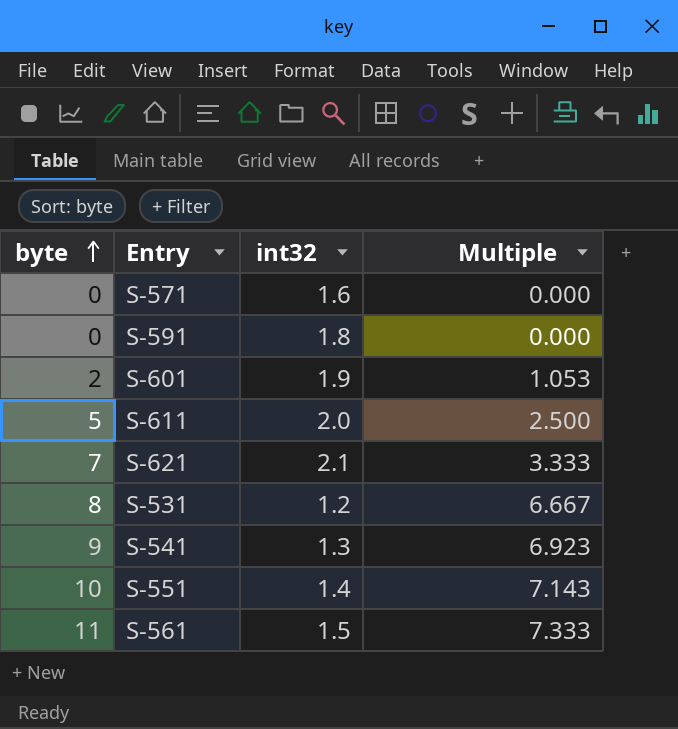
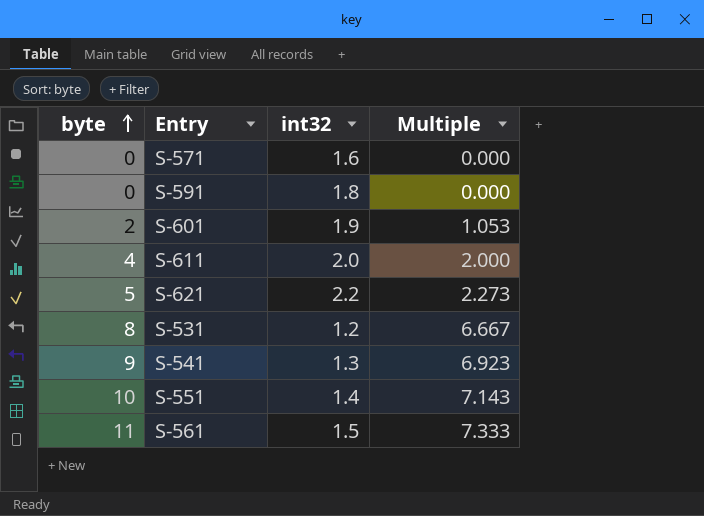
S-611 | byte: 5 -> 4
S-611 | Multiple: 2.500 -> 2.000
S-621 | byte: 7 -> 5
S-621 | int32: 2.1 -> 2.2
S-621 | Multiple: 3.333 -> 2.273

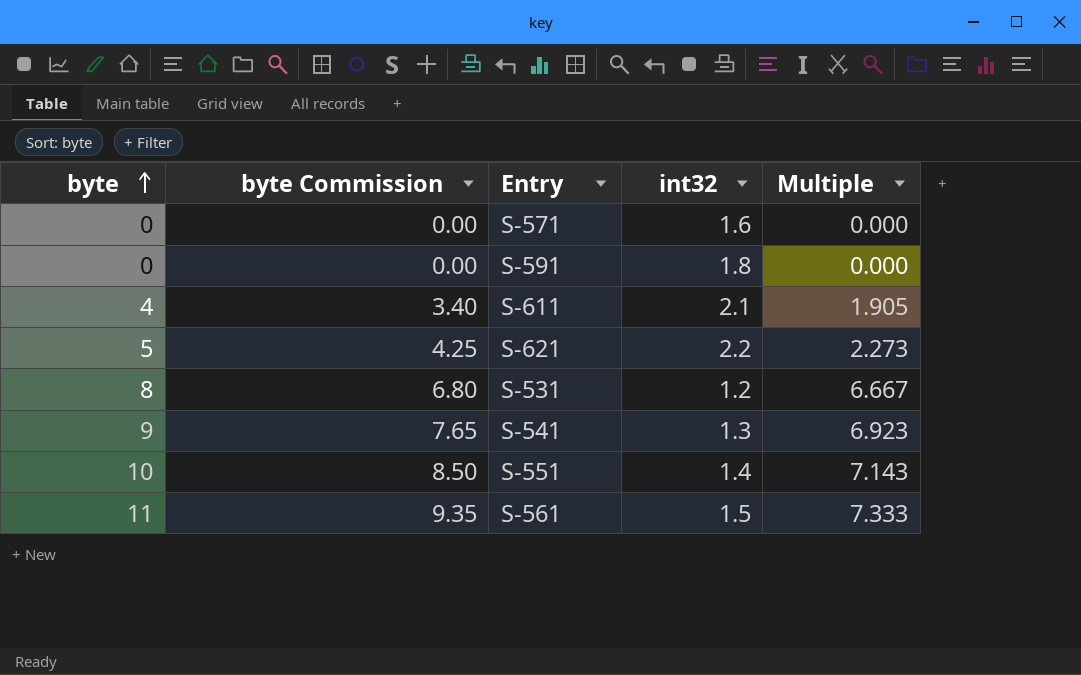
column byte Commission | formula: none -> [byte] * 0.85
row S-601: 2 | 1.9 | 1.053 -> none
S-611 | int32: 2.0 -> 2.1
S-611 | Multiple: 2.000 -> 1.905

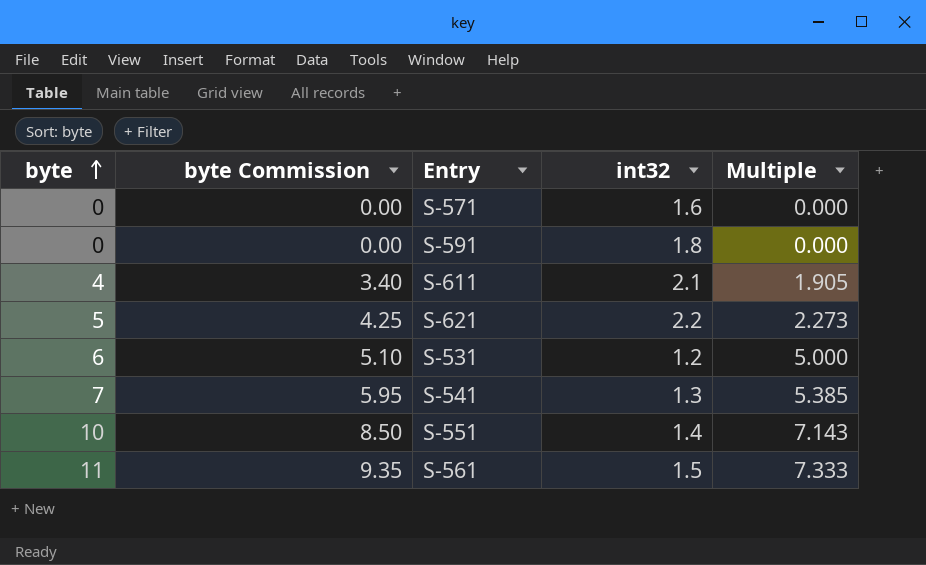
S-531 | byte: 8 -> 6
S-531 | byte Commission: 6.80 -> 5.10
S-531 | Multiple: 6.667 -> 5.000
S-541 | byte: 9 -> 7
S-541 | byte Commission: 7.65 -> 5.95
S-541 | Multiple: 6.923 -> 5.385

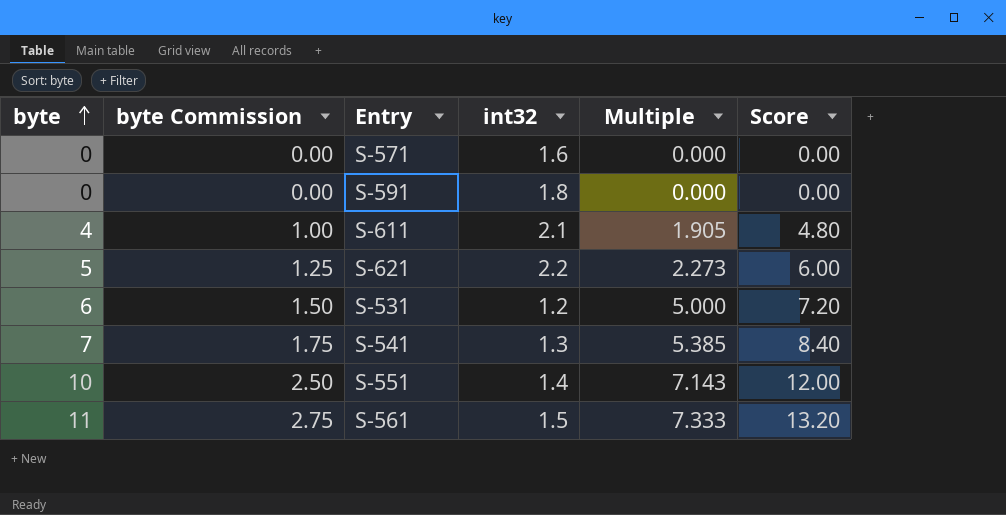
column byte Commission | formula: [byte] * 0.85 -> [byte] * 0.25
column Score | formula: none -> [byte] * 1.2

